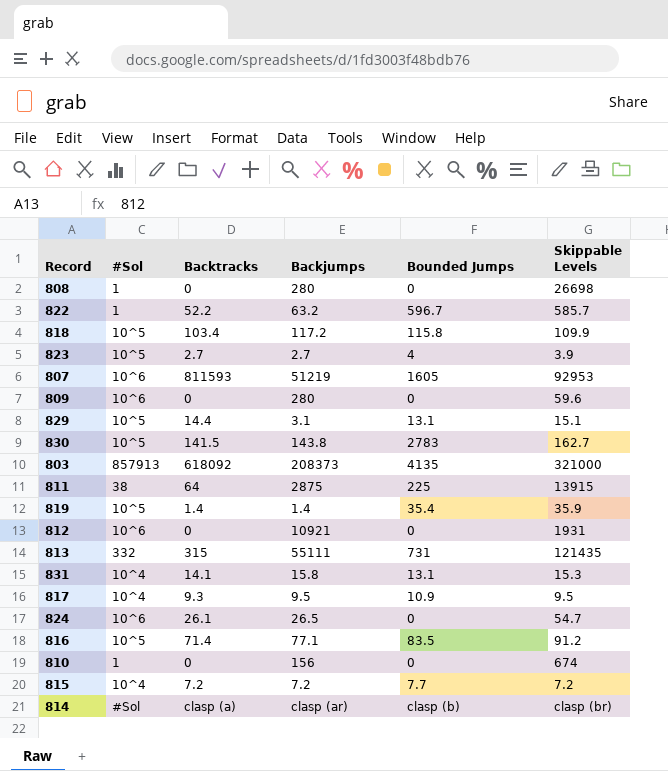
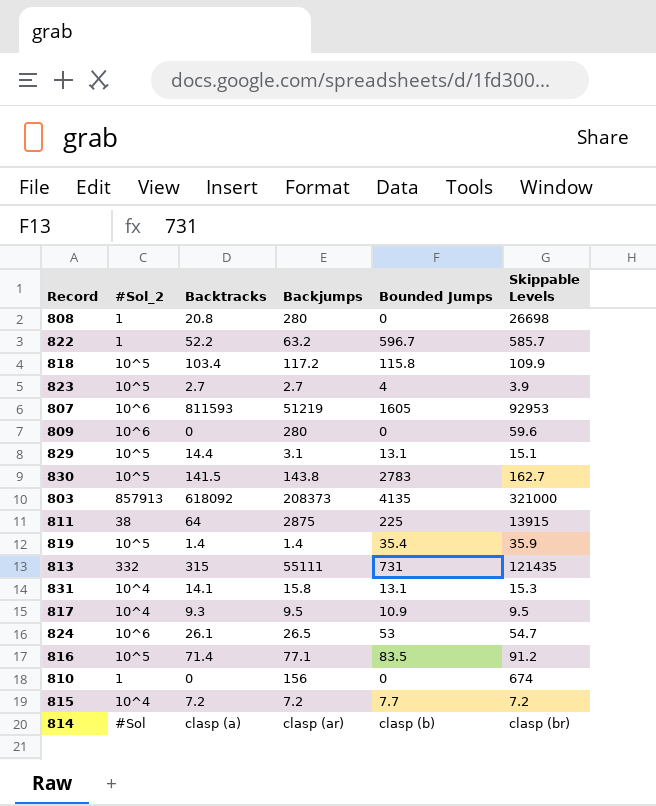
column name: #Sol -> #Sol_2
row 812: 10^6 | 0 | 10921 | 0 | 1931 -> none
808 | Backtracks: 0 -> 20.8
824 | Bounded Jumps: 0 -> 53

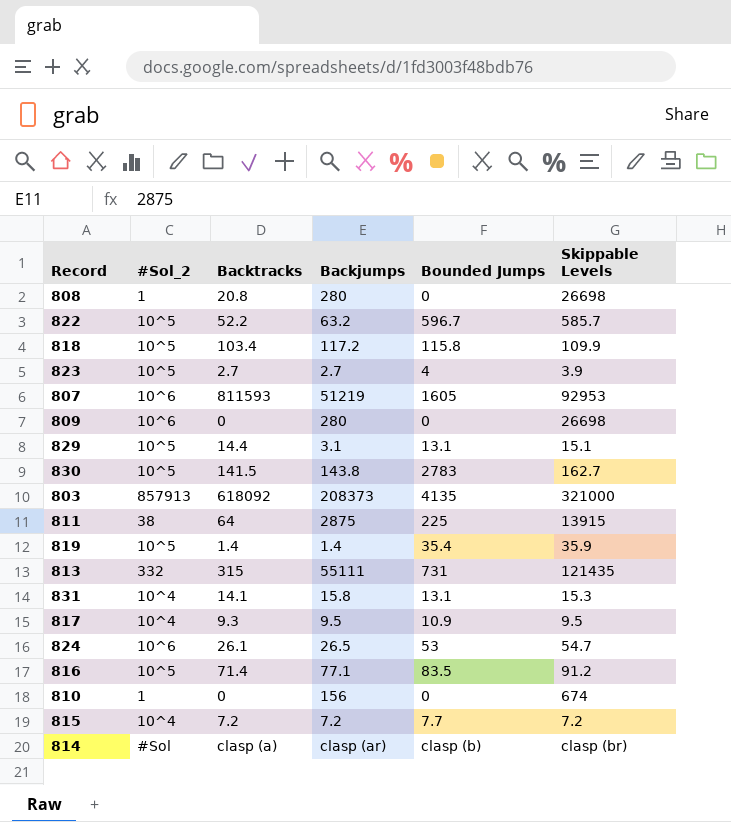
822 | #Sol_2: 1 -> 10^5
809 | Skippable Levels: 59.6 -> 26698

